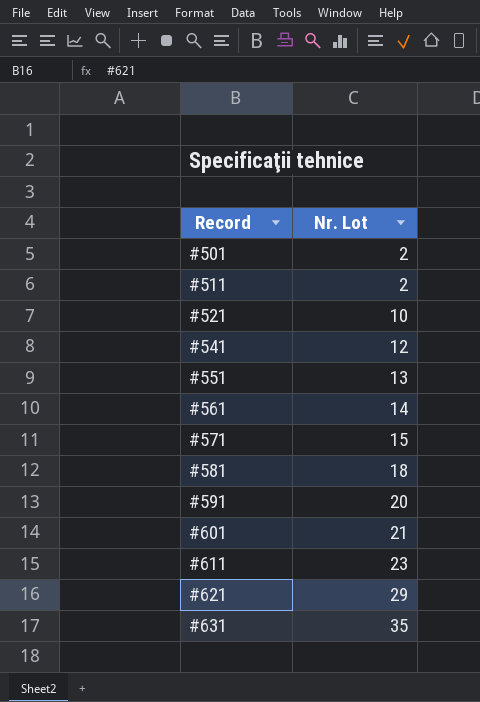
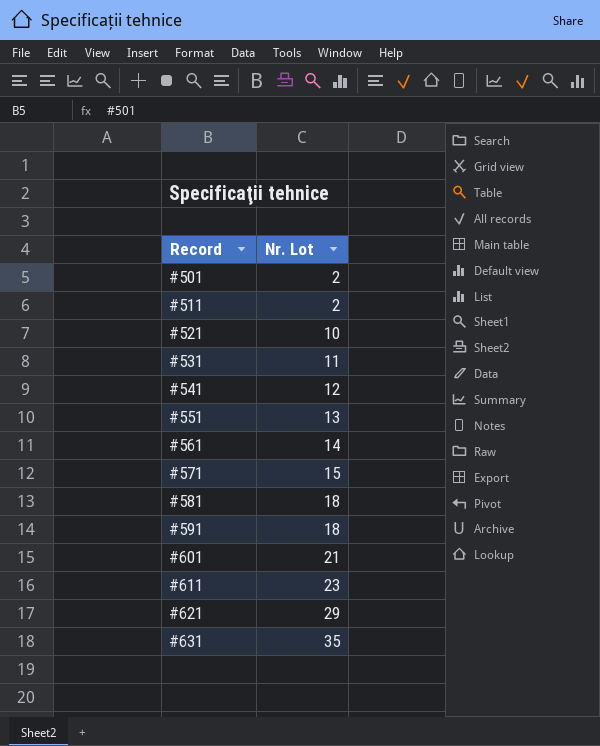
row #531: none -> 11
#591 | Nr. Lot: 20 -> 18

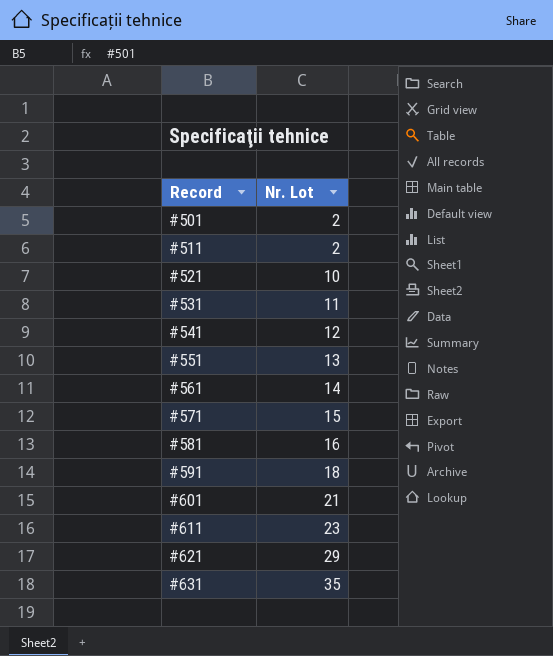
#581 | Nr. Lot: 18 -> 16

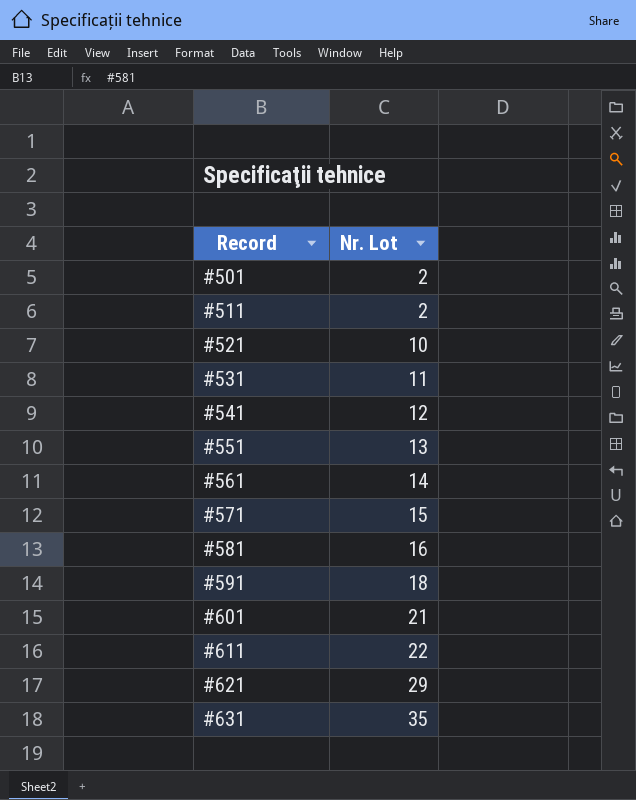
#611 | Nr. Lot: 23 -> 22

